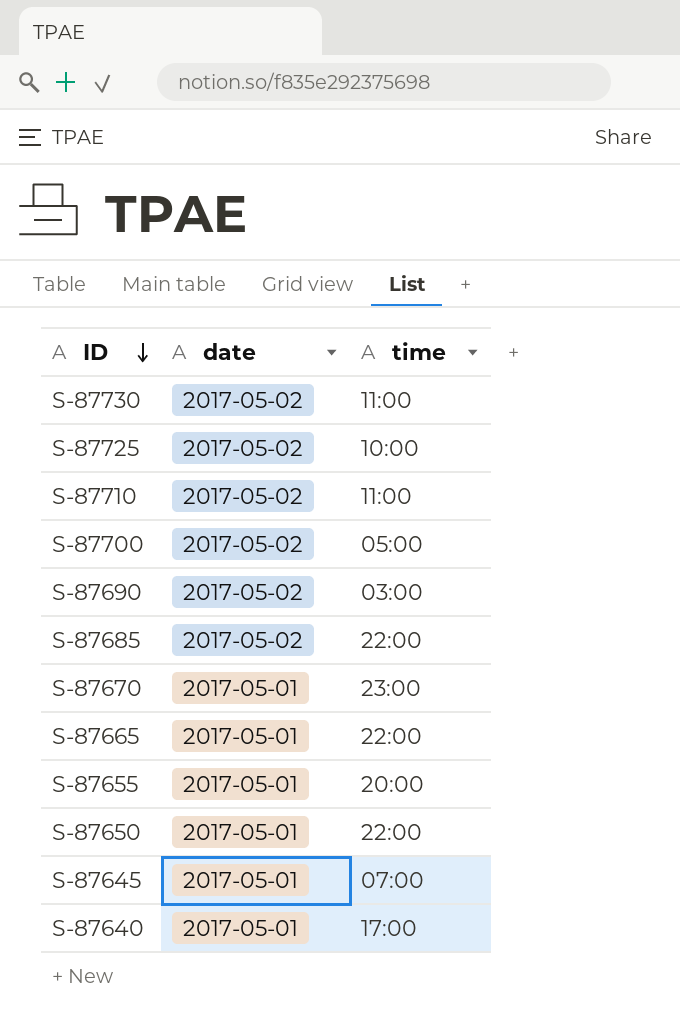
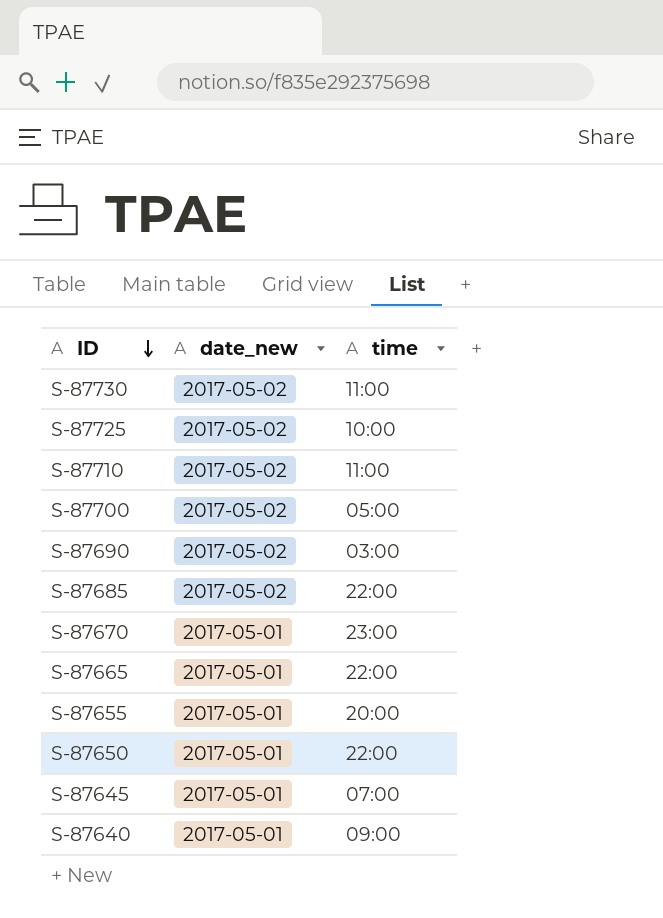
column name: date -> date_new
S-87640 | time: 17:00 -> 09:00

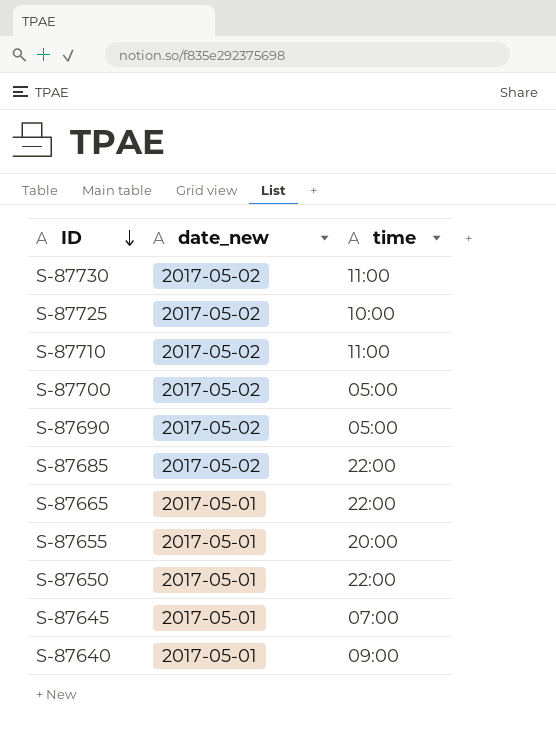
row S-87670: 2017-05-01 | 23:00 -> none
S-87690 | time: 03:00 -> 05:00

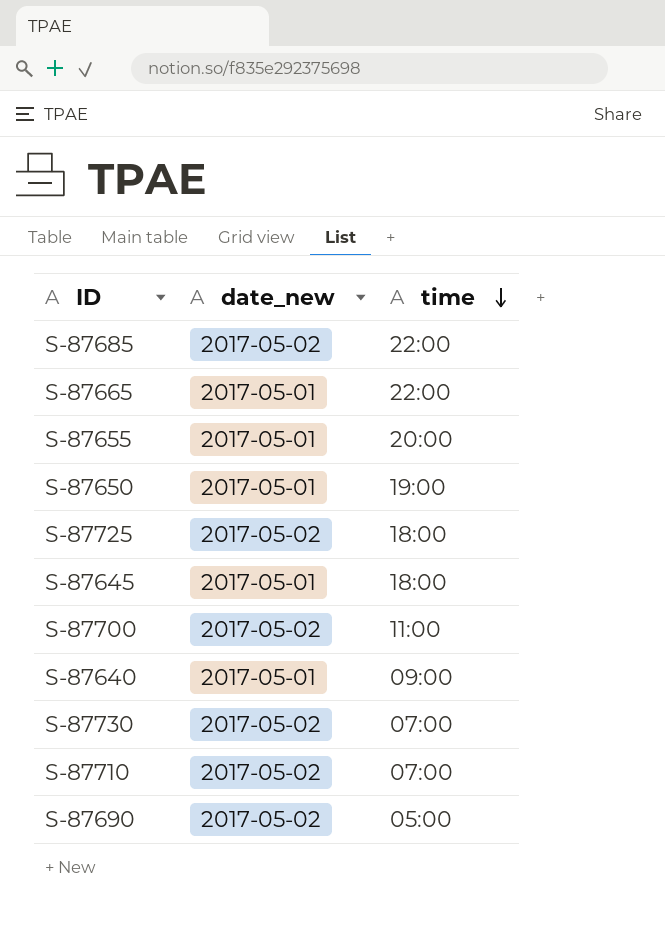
row order: ID descending -> time descending
S-87650 | time: 22:00 -> 19:00
S-87725 | time: 10:00 -> 18:00
S-87645 | time: 07:00 -> 18:00
S-87700 | time: 05:00 -> 11:00
S-87730 | time: 11:00 -> 07:00
S-87710 | time: 11:00 -> 07:00

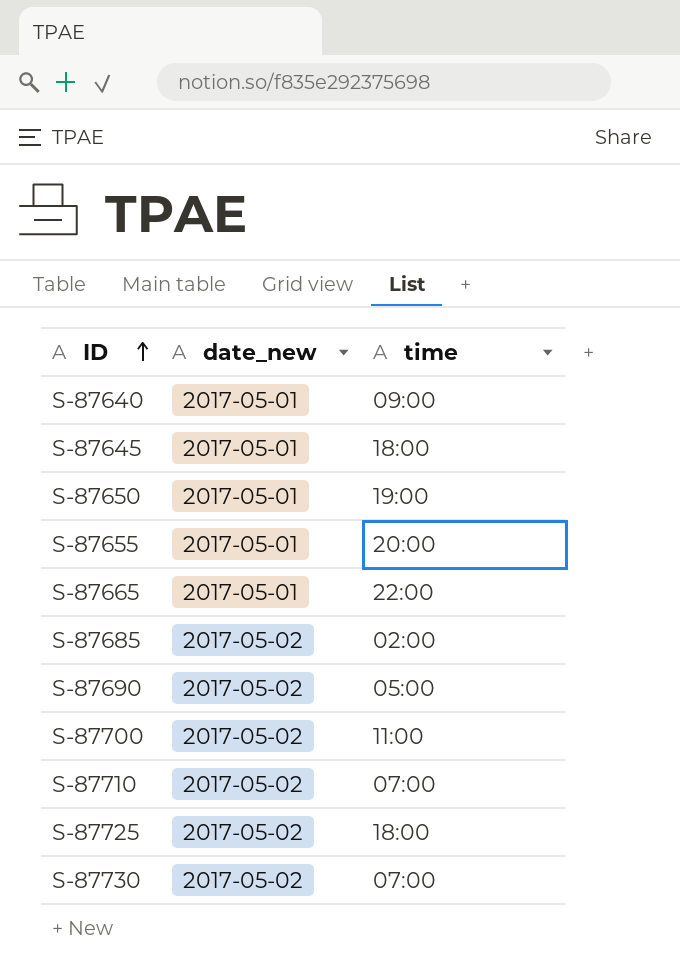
row order: time descending -> ID ascending
S-87685 | time: 22:00 -> 02:00

